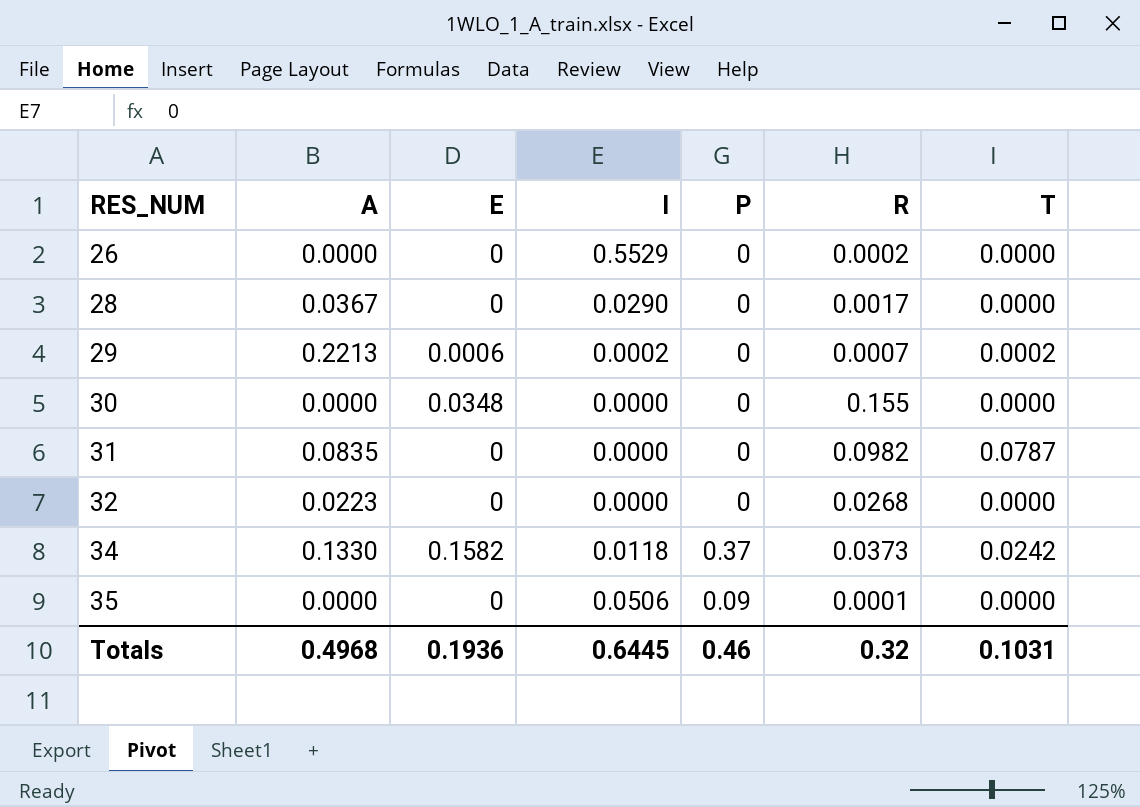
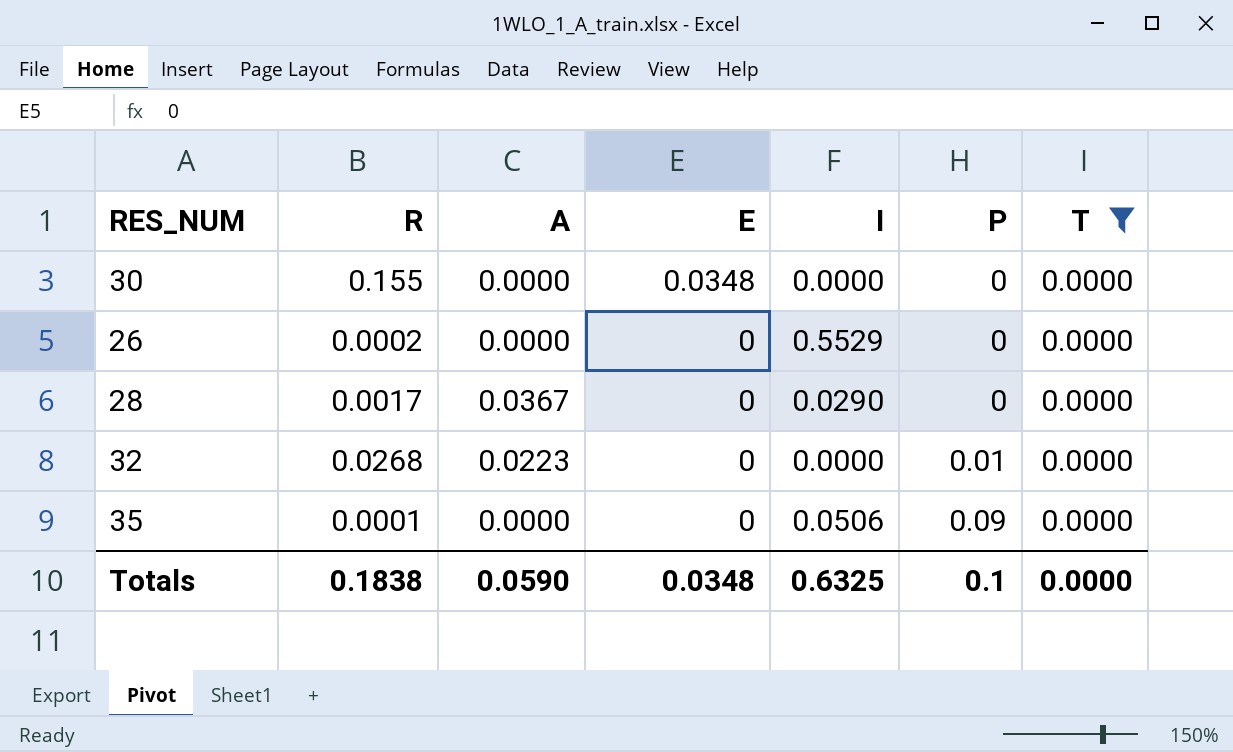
filter: none -> T = 0.0000
row order: RES_NUM ascending -> E descending
column R | position: 6 -> 2
32 | P: 0 -> 0.01
Totals | R: 0.32 -> 0.1838
Totals | A: 0.4968 -> 0.0590
Totals | E: 0.1936 -> 0.0348
Totals | I: 0.6445 -> 0.6325
Totals | P: 0.46 -> 0.1
Totals | T: 0.1031 -> 0.0000

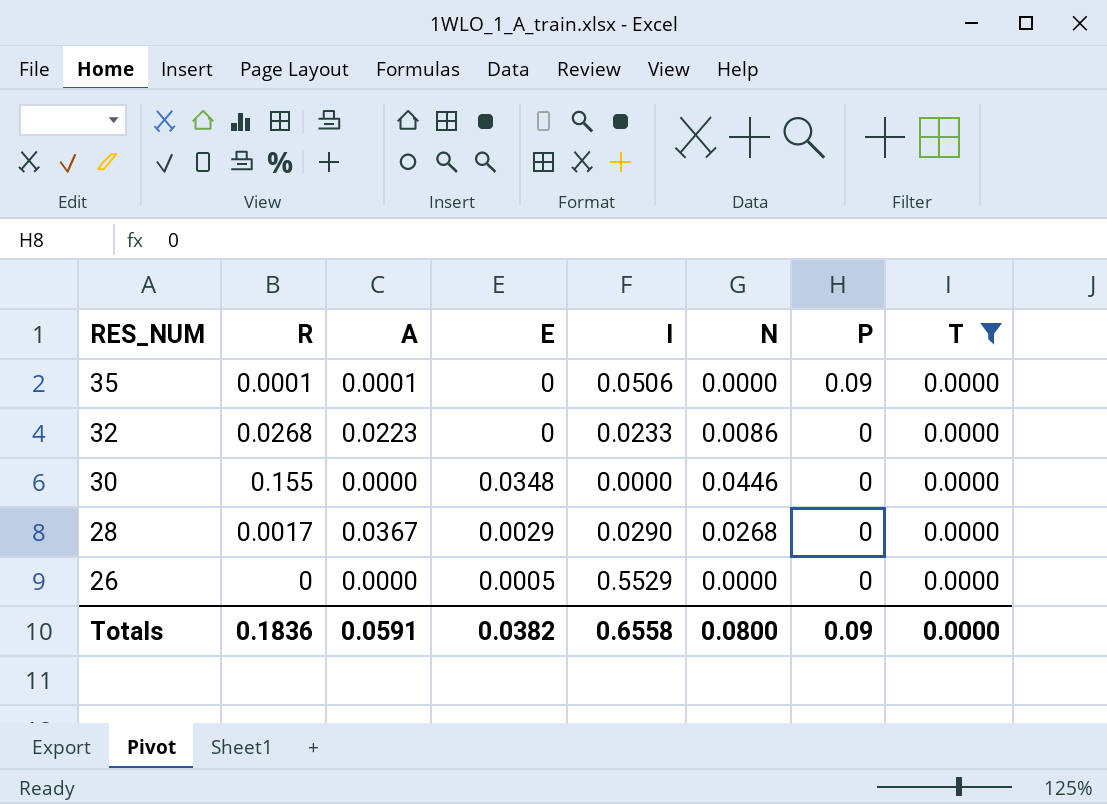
row order: E descending -> RES_NUM descending
column N | position: none -> 6
35 | A: 0.0000 -> 0.0001
32 | I: 0.0000 -> 0.0233
32 | P: 0.01 -> 0
28 | E: 0 -> 0.0029
26 | R: 0.0002 -> 0
26 | E: 0 -> 0.0005
Totals | R: 0.1838 -> 0.1836
Totals | A: 0.0590 -> 0.0591
Totals | E: 0.0348 -> 0.0382
Totals | I: 0.6325 -> 0.6558
Totals | P: 0.1 -> 0.09

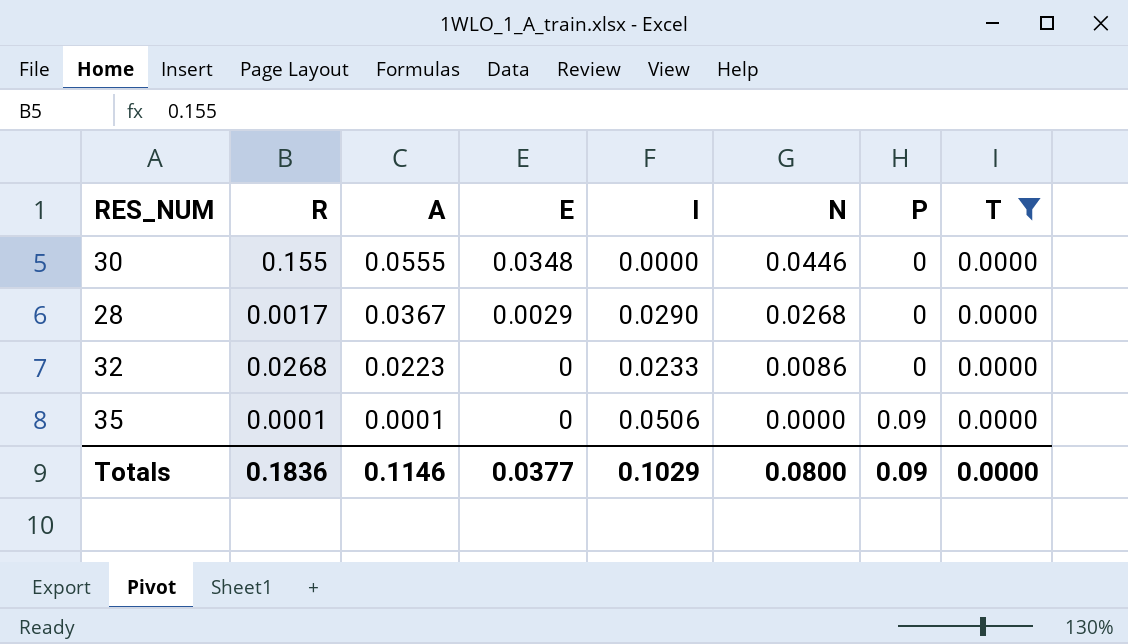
row order: RES_NUM descending -> A descending
row 26: 0 | 0.0000 | 0.0005 | 0.5529 | 0.0000 | 0 | 0.0000 -> none
30 | A: 0.0000 -> 0.0555
Totals | A: 0.0591 -> 0.1146
Totals | E: 0.0382 -> 0.0377
Totals | I: 0.6558 -> 0.1029

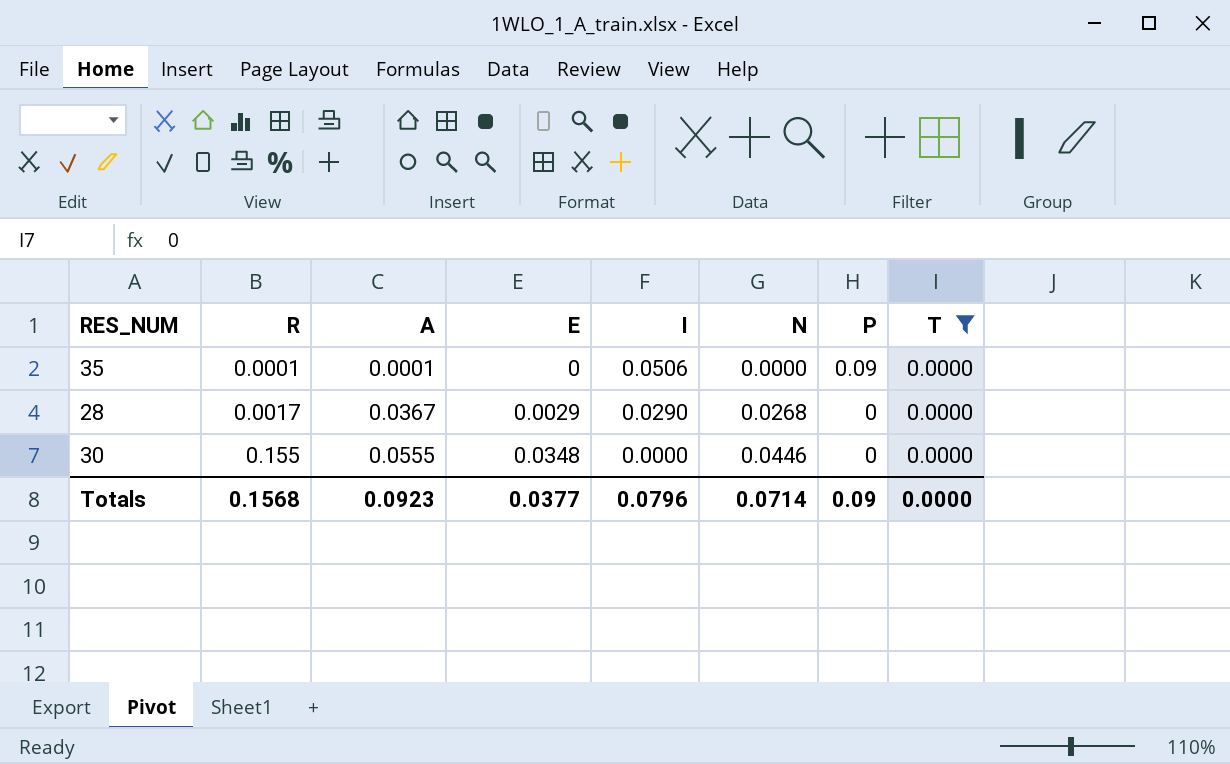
row order: A descending -> R ascending
row 32: 0.0268 | 0.0223 | 0 | 0.0233 | 0.0086 | 0 | 0.0000 -> none
Totals | R: 0.1836 -> 0.1568
Totals | A: 0.1146 -> 0.0923
Totals | I: 0.1029 -> 0.0796
Totals | N: 0.0800 -> 0.0714

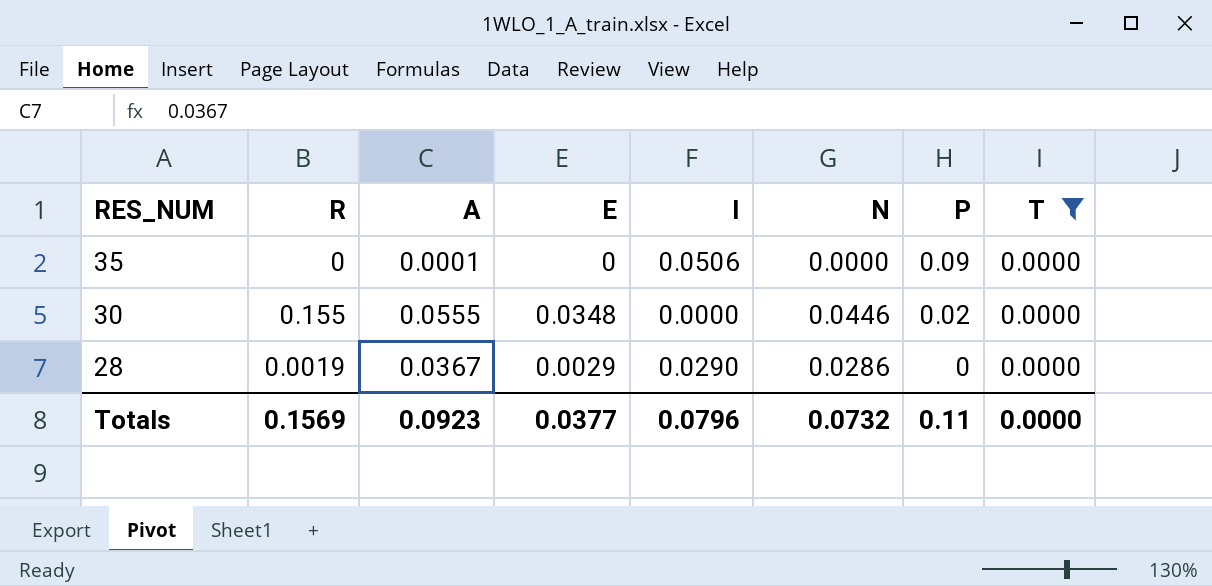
row order: R ascending -> RES_NUM descending
35 | R: 0.0001 -> 0
30 | P: 0 -> 0.02
28 | R: 0.0017 -> 0.0019
28 | N: 0.0268 -> 0.0286
Totals | R: 0.1568 -> 0.1569
Totals | N: 0.0714 -> 0.0732
Totals | P: 0.09 -> 0.11

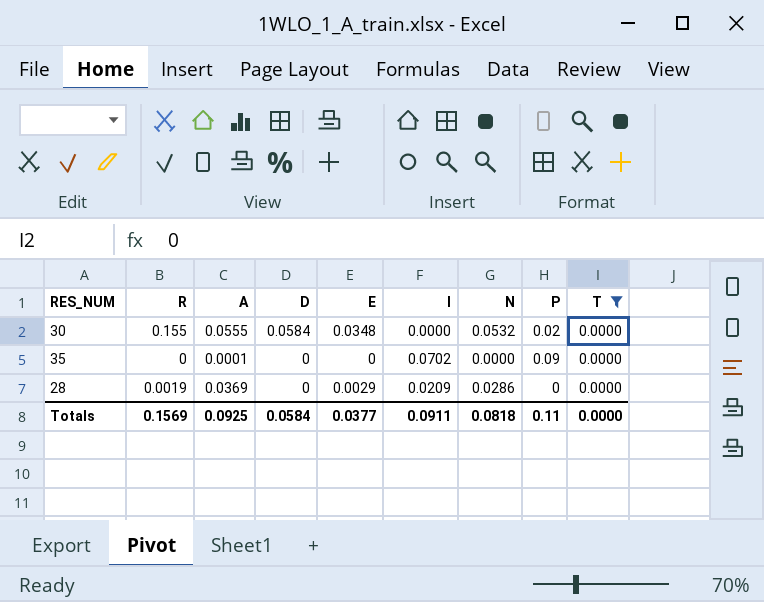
row order: RES_NUM descending -> D descending
column D | position: none -> 4
30 | N: 0.0446 -> 0.0532
35 | I: 0.0506 -> 0.0702
28 | A: 0.0367 -> 0.0369
28 | I: 0.0290 -> 0.0209
Totals | A: 0.0923 -> 0.0925
Totals | I: 0.0796 -> 0.0911
Totals | N: 0.0732 -> 0.0818

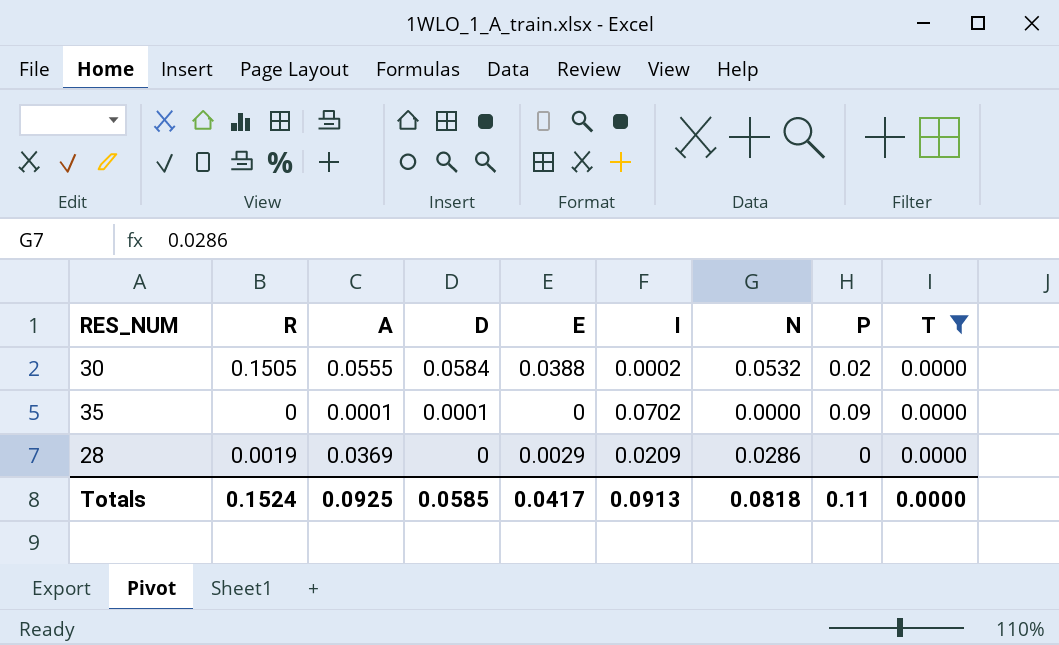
30 | R: 0.155 -> 0.1505
30 | E: 0.0348 -> 0.0388
30 | I: 0.0000 -> 0.0002
35 | D: 0 -> 0.0001
Totals | R: 0.1569 -> 0.1524
Totals | D: 0.0584 -> 0.0585
Totals | E: 0.0377 -> 0.0417
Totals | I: 0.0911 -> 0.0913

